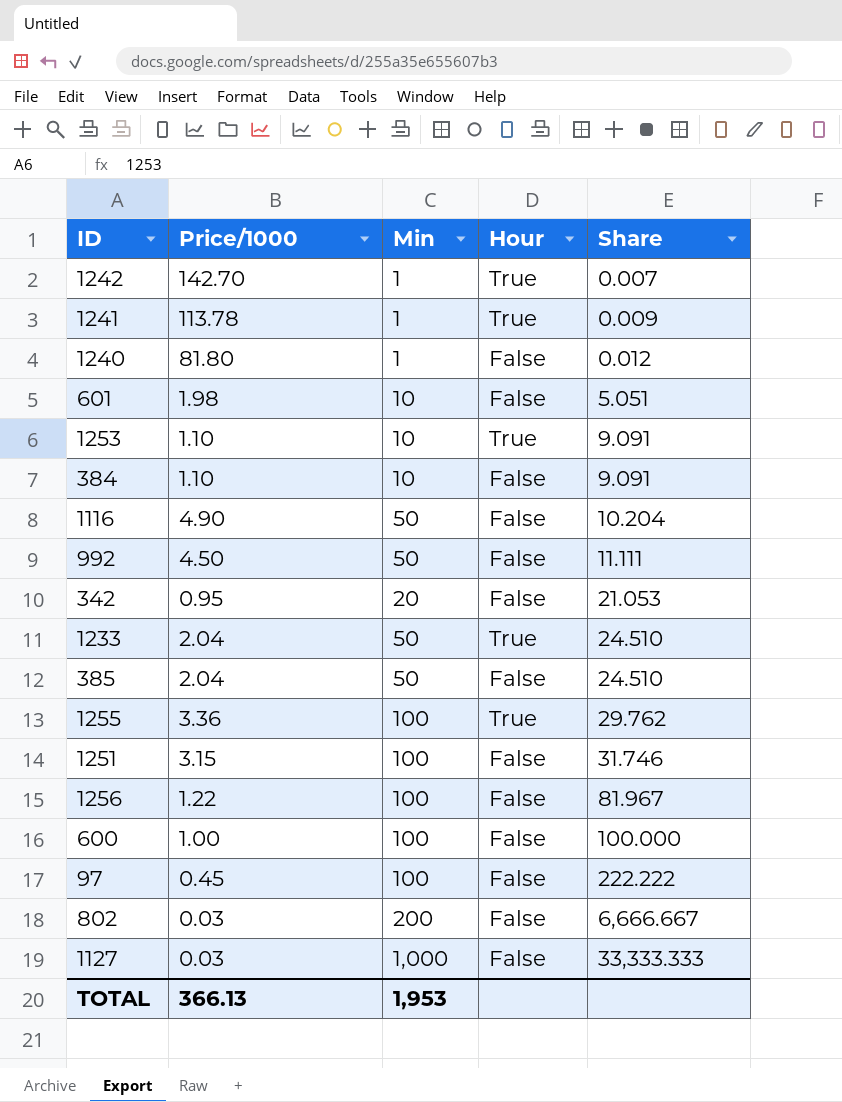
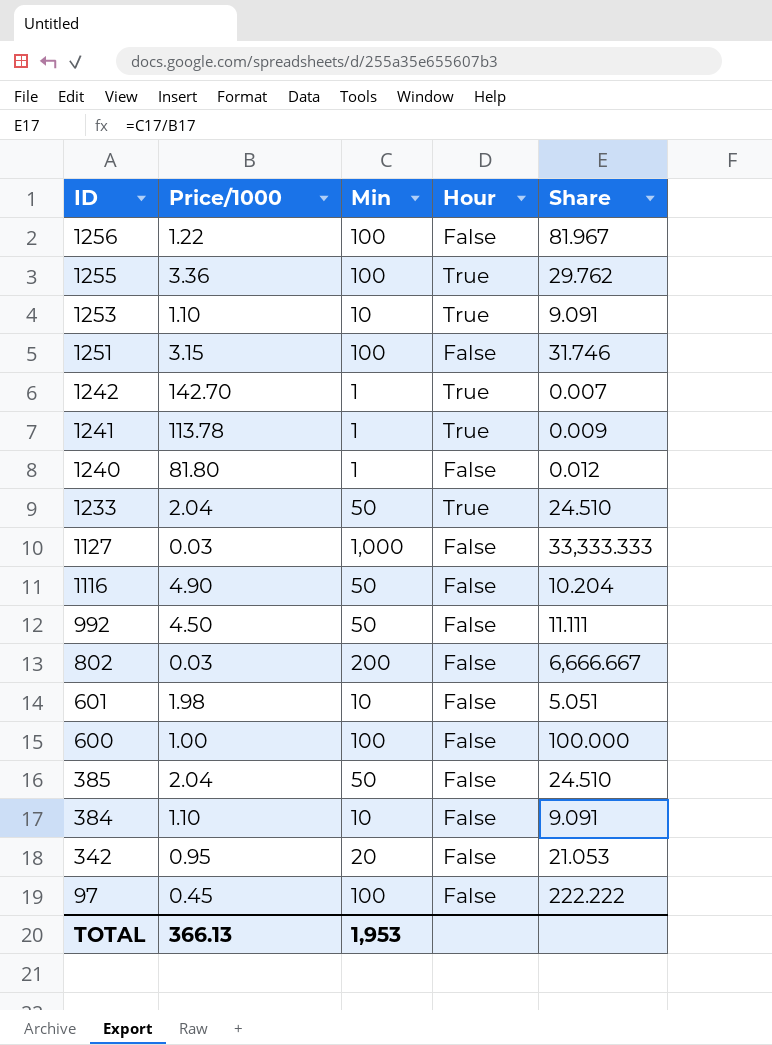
row order: Share ascending -> ID descending

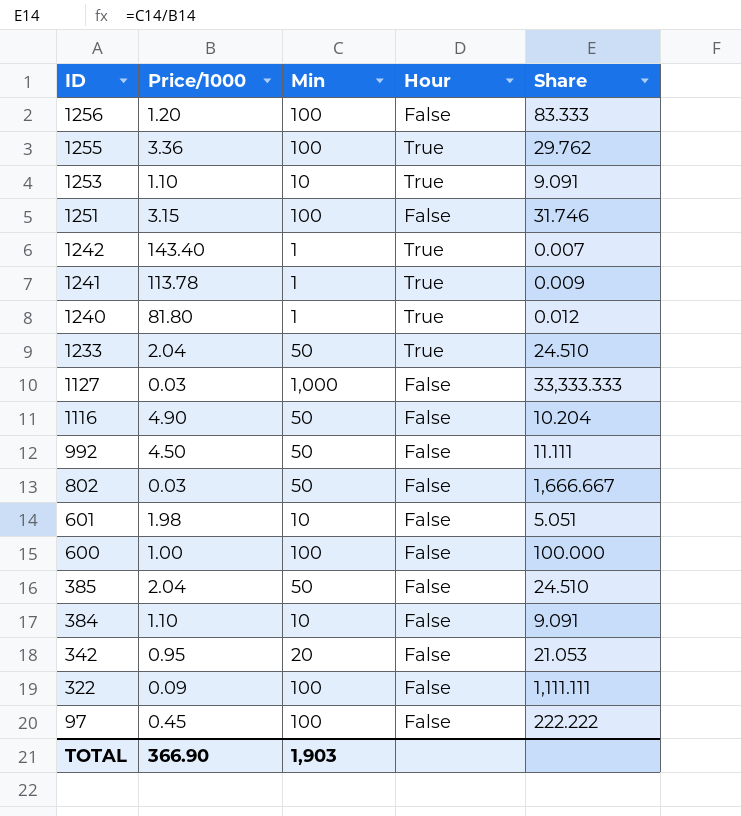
1256 | Price/1000: 1.22 -> 1.20
1256 | Share: 81.967 -> 83.333
1242 | Price/1000: 142.70 -> 143.40
1240 | Hour: False -> True
802 | Min: 200 -> 50
802 | Share: 6,666.667 -> 1,666.667
row 322: none -> 0.09 | 100 | False | 1,111.111
TOTAL | Price/1000: 366.13 -> 366.90
TOTAL | Min: 1,953 -> 1,903

